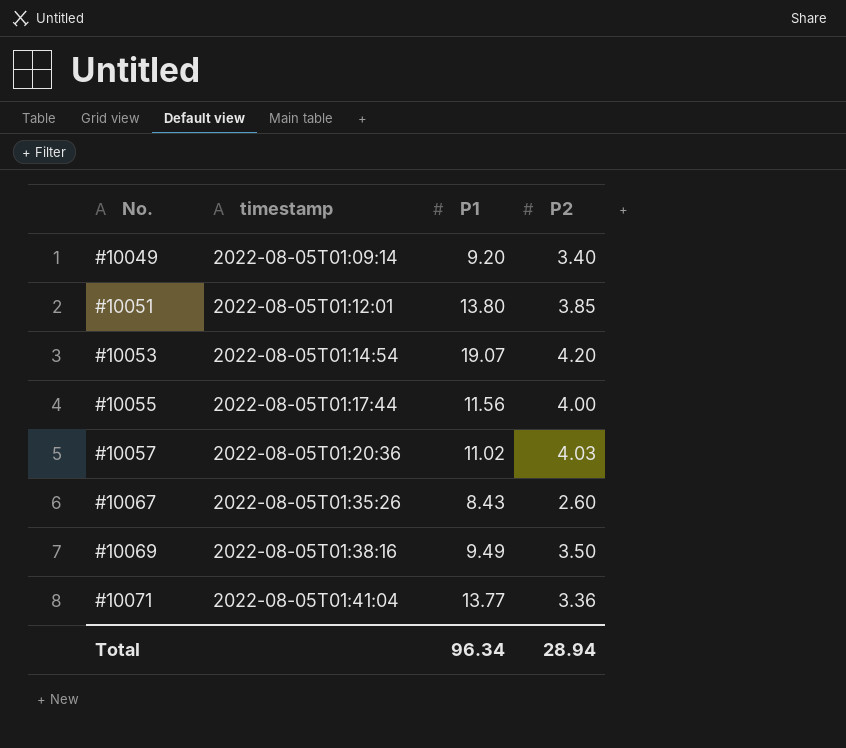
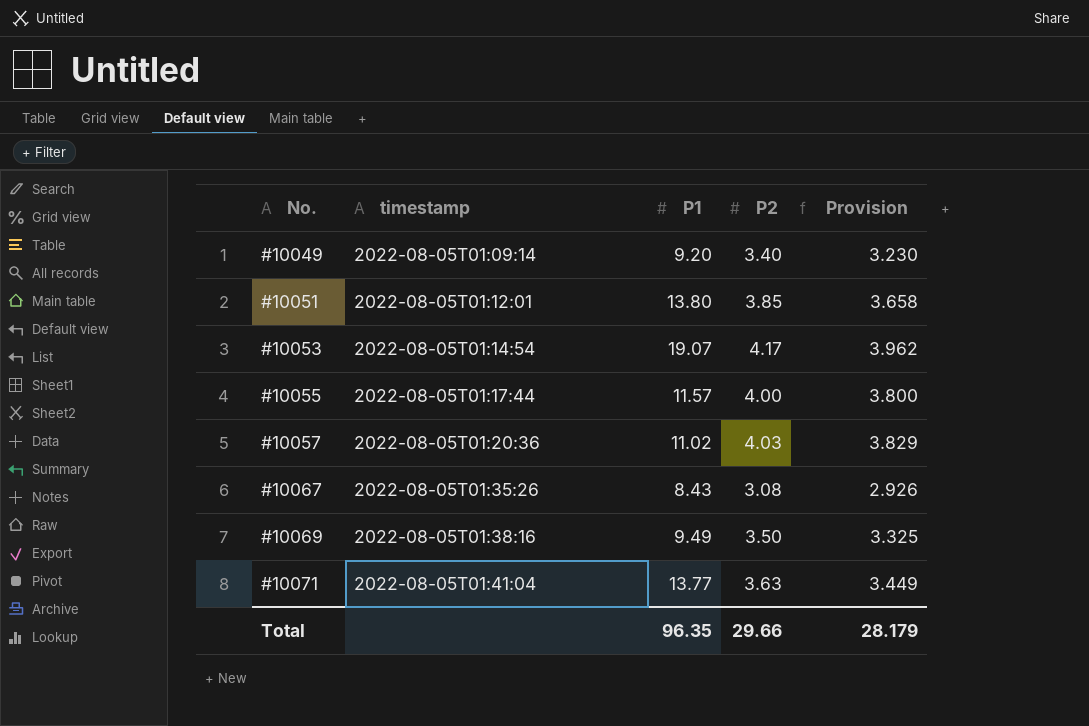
column Provision | formula: none -> [P2] * 0.95
#10053 | P2: 4.20 -> 4.17
#10055 | P1: 11.56 -> 11.57
#10067 | P2: 2.60 -> 3.08
#10071 | P2: 3.36 -> 3.63
Total | P1: 96.34 -> 96.35
Total | P2: 28.94 -> 29.66

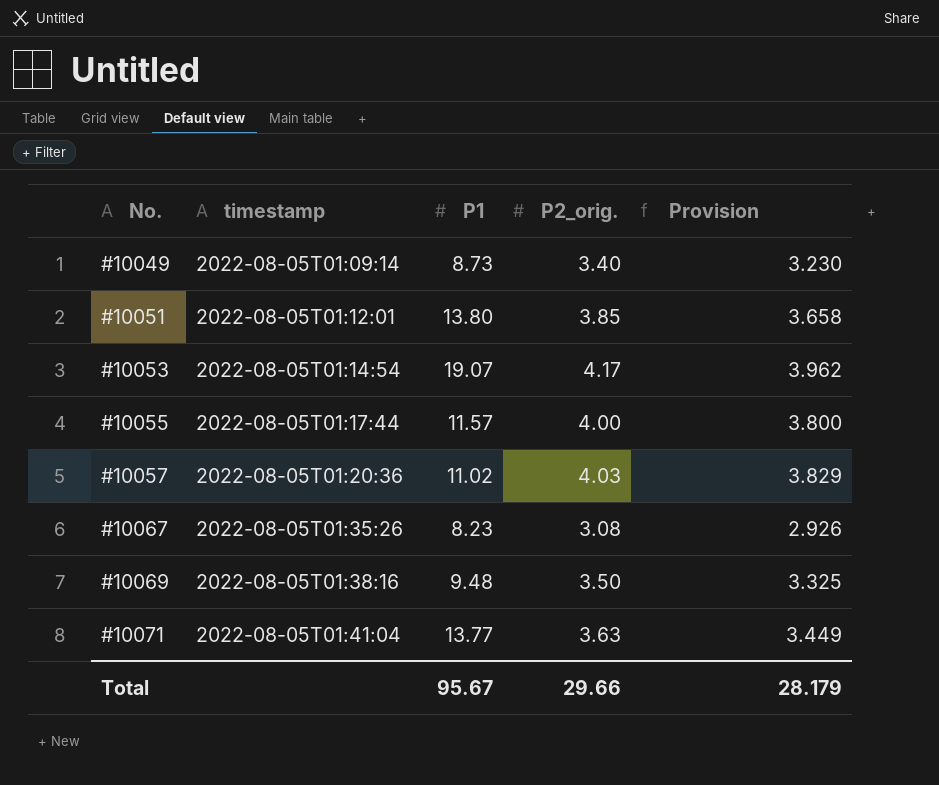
column name: P2 -> P2_orig.
#10049 | P1: 9.20 -> 8.73
#10067 | P1: 8.43 -> 8.23
#10069 | P1: 9.49 -> 9.48
Total | P1: 96.35 -> 95.67

